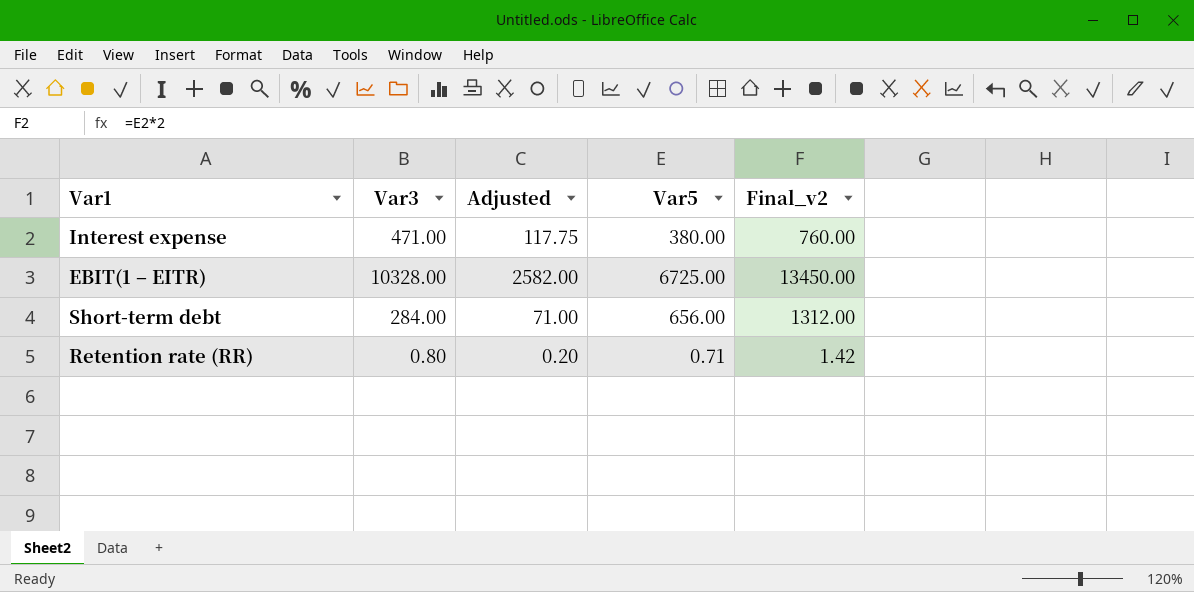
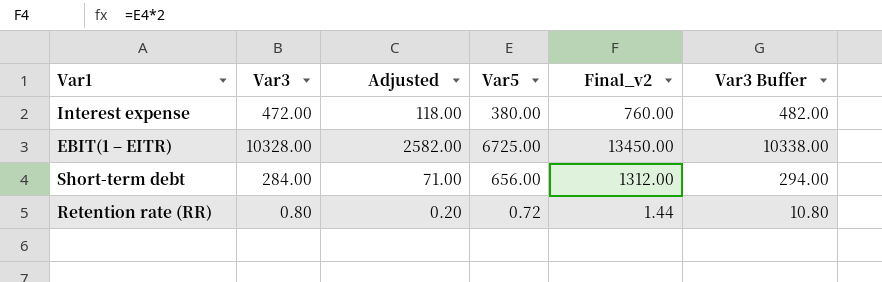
column Var3 Buffer | formula: none -> [Var3] + 10
Interest expense | Var3: 471.00 -> 472.00
Interest expense | Adjusted: 117.75 -> 118.00
Retention rate (RR) | Var5: 0.71 -> 0.72
Retention rate (RR) | Final_v2: 1.42 -> 1.44

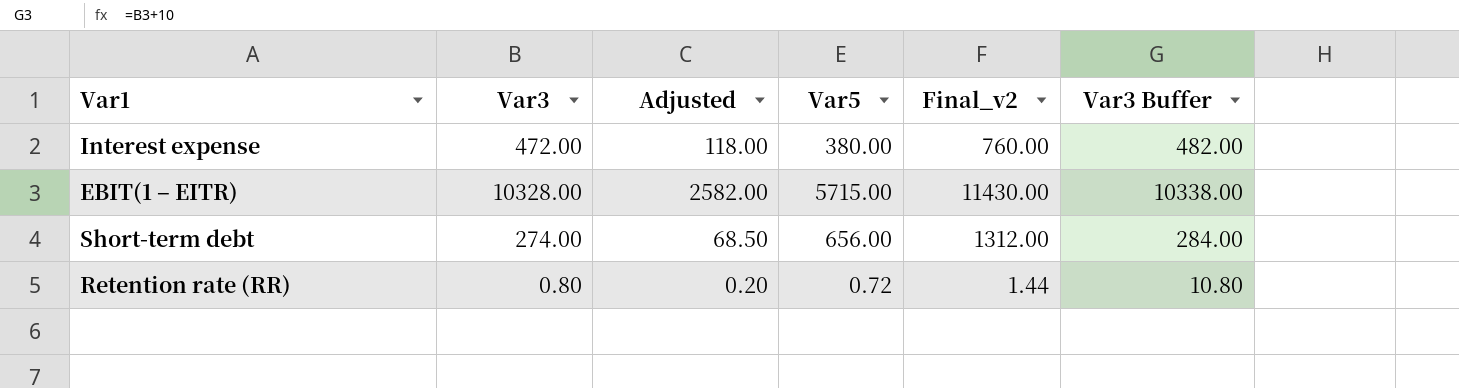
EBIT(1 – EITR) | Var5: 6725.00 -> 5715.00
EBIT(1 – EITR) | Final_v2: 13450.00 -> 11430.00
Short-term debt | Var3: 284.00 -> 274.00
Short-term debt | Adjusted: 71.00 -> 68.50
Short-term debt | Var3 Buffer: 294.00 -> 284.00

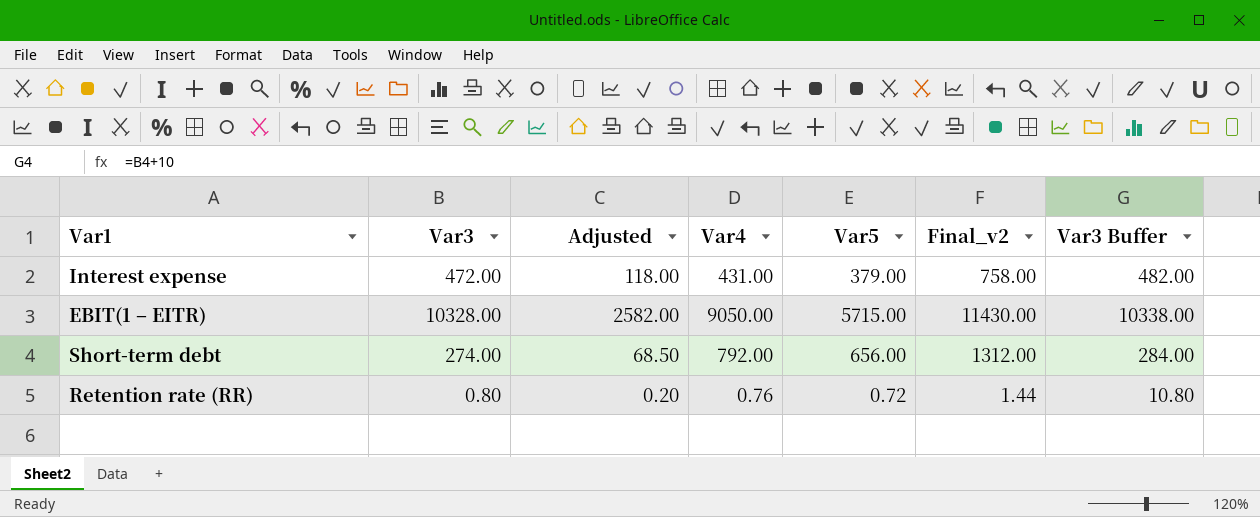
column Var4 | position: none -> 4
Interest expense | Var5: 380.00 -> 379.00
Interest expense | Final_v2: 760.00 -> 758.00

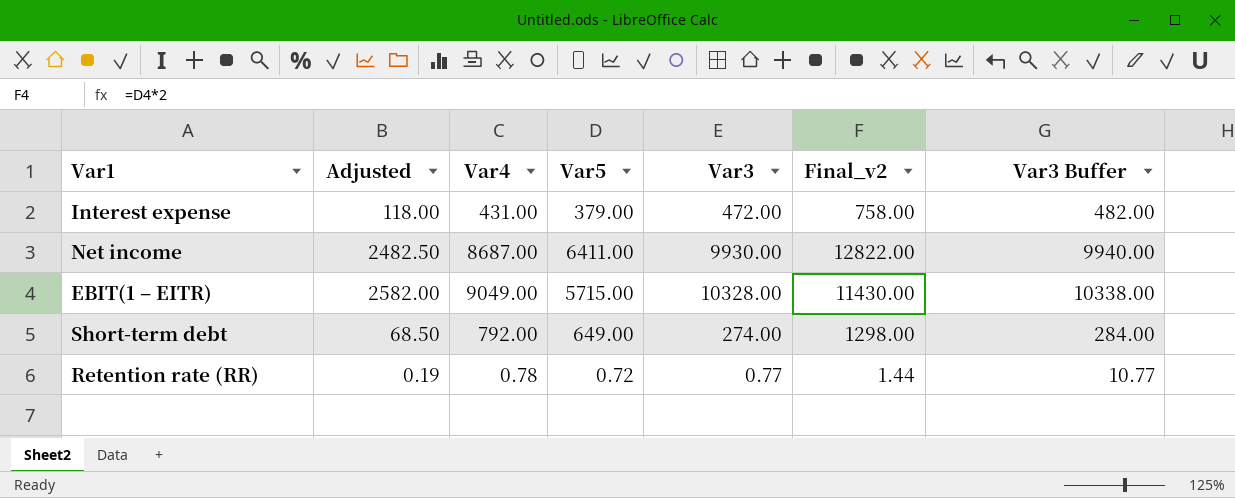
column Var3 | position: 2 -> 5
row Net income: none -> 2482.50 | 8687.00 | 6411.00 | 9930.00 | 12822.00 | 9940.00
EBIT(1 – EITR) | Var4: 9050.00 -> 9049.00
Short-term debt | Var5: 656.00 -> 649.00
Short-term debt | Final_v2: 1312.00 -> 1298.00
Retention rate (RR) | Adjusted: 0.20 -> 0.19
Retention rate (RR) | Var4: 0.76 -> 0.78
Retention rate (RR) | Var3: 0.80 -> 0.77
Retention rate (RR) | Var3 Buffer: 10.80 -> 10.77

